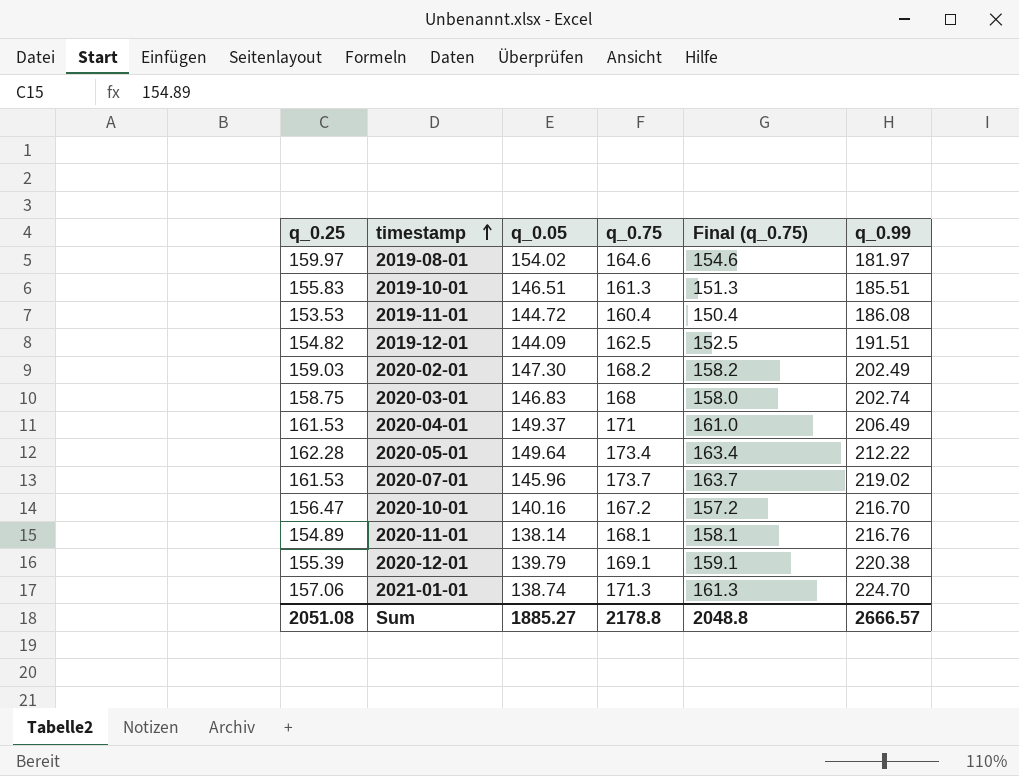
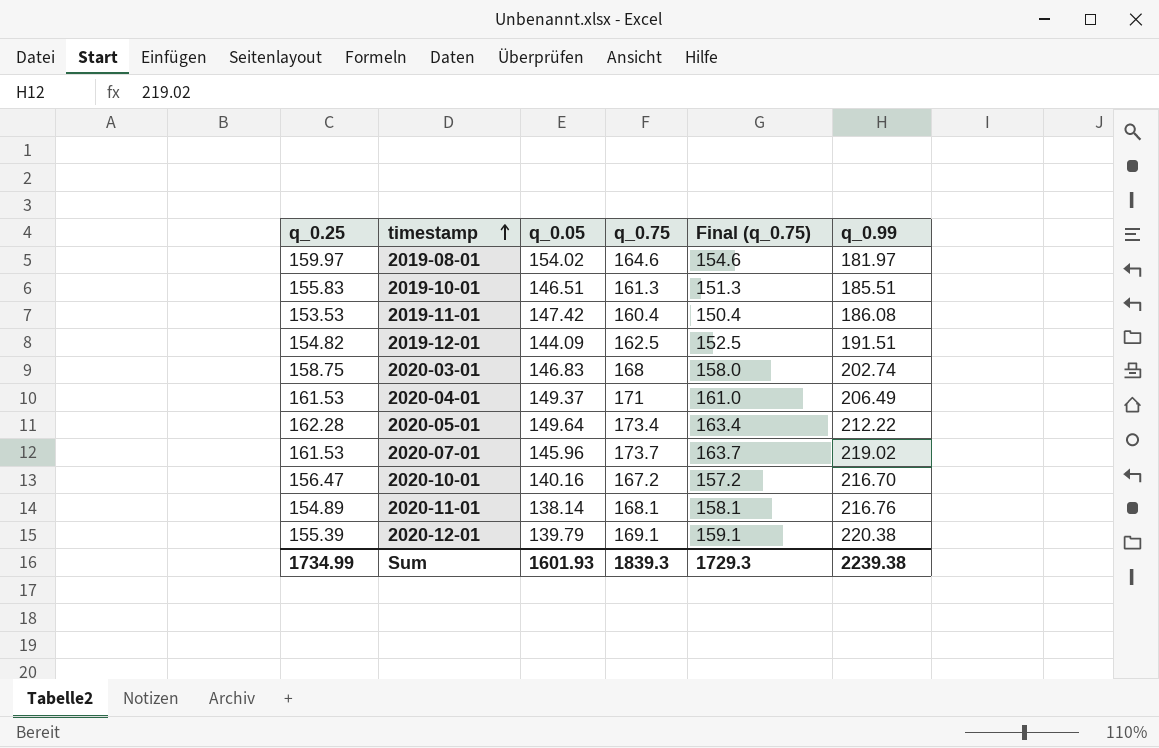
row 2020-02-01: 159.03 | 147.30 | 168.2 | 158.2 | 202.49 -> none
row 2021-01-01: 157.06 | 138.74 | 171.3 | 161.3 | 224.70 -> none
2019-11-01 | q_0.05: 144.72 -> 147.42
Sum | q_0.25: 2051.08 -> 1734.99
Sum | q_0.05: 1885.27 -> 1601.93
Sum | q_0.75: 2178.8 -> 1839.3
Sum | Final (q_0.75): 2048.8 -> 1729.3
Sum | q_0.99: 2666.57 -> 2239.38

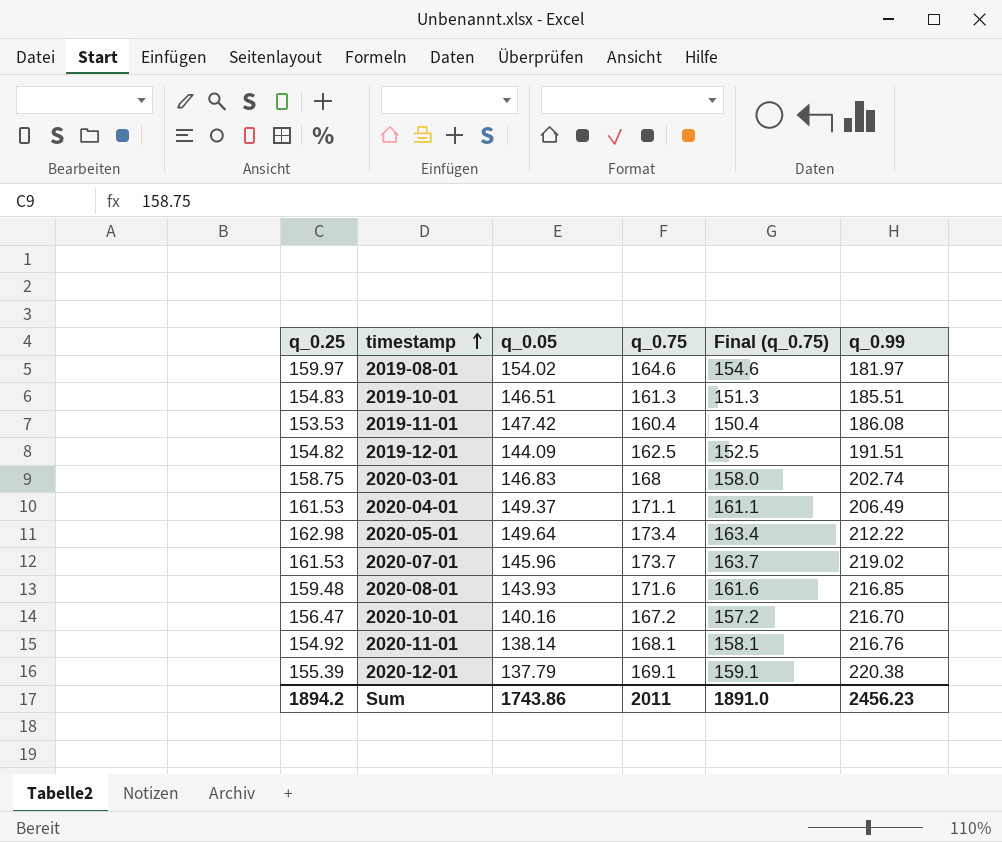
2019-10-01 | q_0.25: 155.83 -> 154.83
2020-04-01 | q_0.75: 171 -> 171.1
2020-04-01 | Final (q_0.75): 161.0 -> 161.1
2020-05-01 | q_0.25: 162.28 -> 162.98
row 2020-08-01: none -> 159.48 | 143.93 | 171.6 | 161.6 | 216.85
2020-11-01 | q_0.25: 154.89 -> 154.92
2020-12-01 | q_0.05: 139.79 -> 137.79
Sum | q_0.25: 1734.99 -> 1894.2
Sum | q_0.05: 1601.93 -> 1743.86
Sum | q_0.75: 1839.3 -> 2011
Sum | Final (q_0.75): 1729.3 -> 1891.0
Sum | q_0.99: 2239.38 -> 2456.23

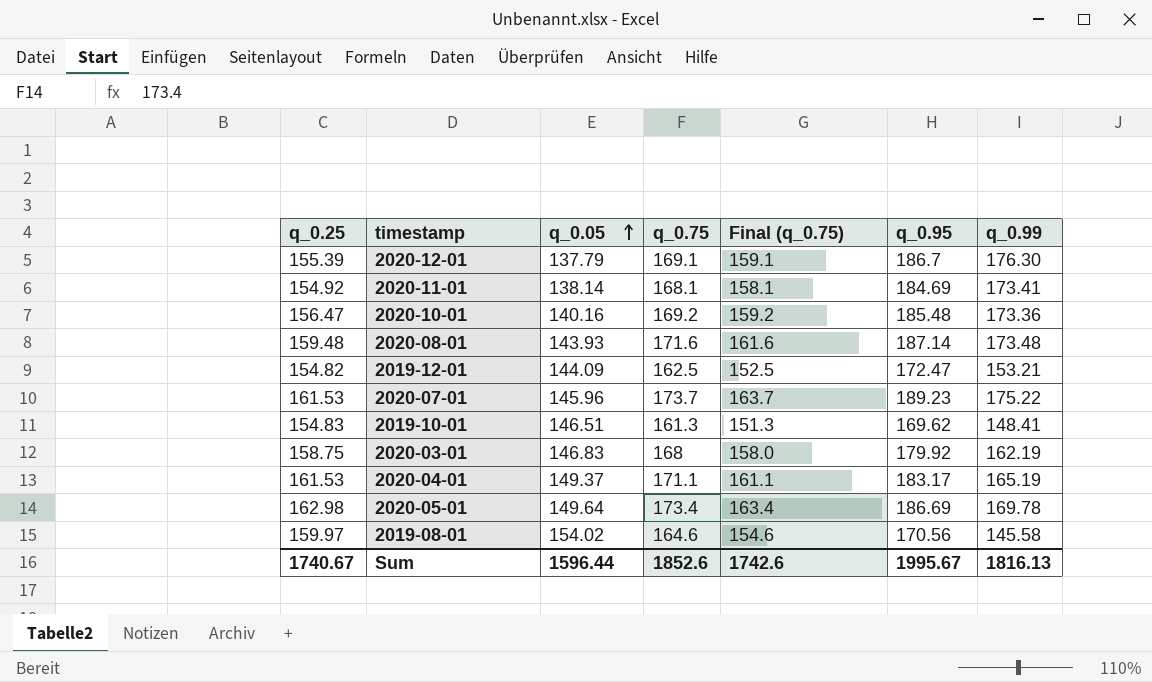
row order: timestamp ascending -> q_0.05 ascending
column q_0.95 | position: none -> 6
row 2019-11-01: 153.53 | 147.42 | 160.4 | 150.4 | 186.08 -> none
2020-12-01 | q_0.99: 220.38 -> 176.30
2020-11-01 | q_0.99: 216.76 -> 173.41
2020-10-01 | q_0.75: 167.2 -> 169.2
2020-10-01 | Final (q_0.75): 157.2 -> 159.2
2020-10-01 | q_0.99: 216.70 -> 173.36
2020-08-01 | q_0.99: 216.85 -> 173.48
2019-12-01 | q_0.99: 191.51 -> 153.21
2020-07-01 | q_0.99: 219.02 -> 175.22
2019-10-01 | q_0.99: 185.51 -> 148.41
2020-03-01 | q_0.99: 202.74 -> 162.19
2020-04-01 | q_0.99: 206.49 -> 165.19
2020-05-01 | q_0.99: 212.22 -> 169.78
2019-08-01 | q_0.99: 181.97 -> 145.58
Sum | q_0.25: 1894.2 -> 1740.67
Sum | q_0.05: 1743.86 -> 1596.44
Sum | q_0.75: 2011 -> 1852.6
Sum | Final (q_0.75): 1891.0 -> 1742.6
Sum | q_0.99: 2456.23 -> 1816.13

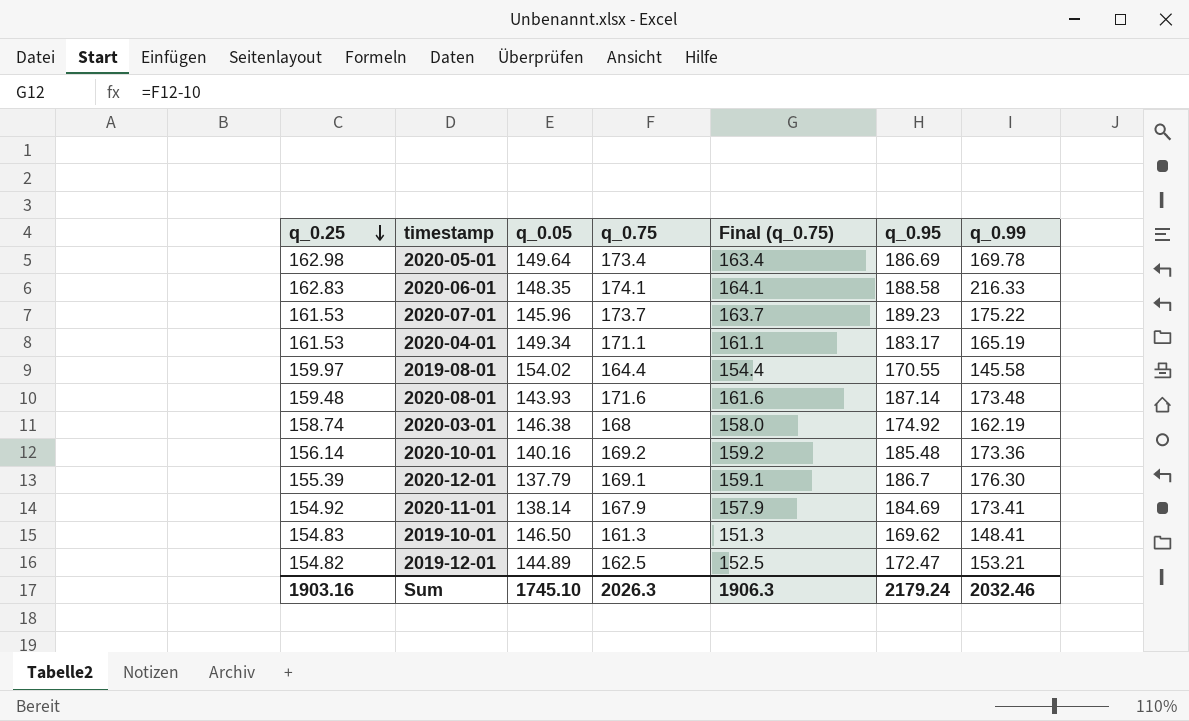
row order: q_0.05 ascending -> q_0.25 descending
row 2020-06-01: none -> 162.83 | 148.35 | 174.1 | 164.1 | 188.58 | 216.33
2020-04-01 | q_0.05: 149.37 -> 149.34
2019-08-01 | q_0.75: 164.6 -> 164.4
2019-08-01 | Final (q_0.75): 154.6 -> 154.4
2019-08-01 | q_0.95: 170.56 -> 170.55
2020-03-01 | q_0.25: 158.75 -> 158.74
2020-03-01 | q_0.05: 146.83 -> 146.38
2020-03-01 | q_0.95: 179.92 -> 174.92
2020-10-01 | q_0.25: 156.47 -> 156.14
2020-11-01 | q_0.75: 168.1 -> 167.9
2020-11-01 | Final (q_0.75): 158.1 -> 157.9
2019-10-01 | q_0.05: 146.51 -> 146.50
2019-12-01 | q_0.05: 144.09 -> 144.89
Sum | q_0.25: 1740.67 -> 1903.16
Sum | q_0.05: 1596.44 -> 1745.10
Sum | q_0.75: 1852.6 -> 2026.3
Sum | Final (q_0.75): 1742.6 -> 1906.3
Sum | q_0.95: 1995.67 -> 2179.24
Sum | q_0.99: 1816.13 -> 2032.46

